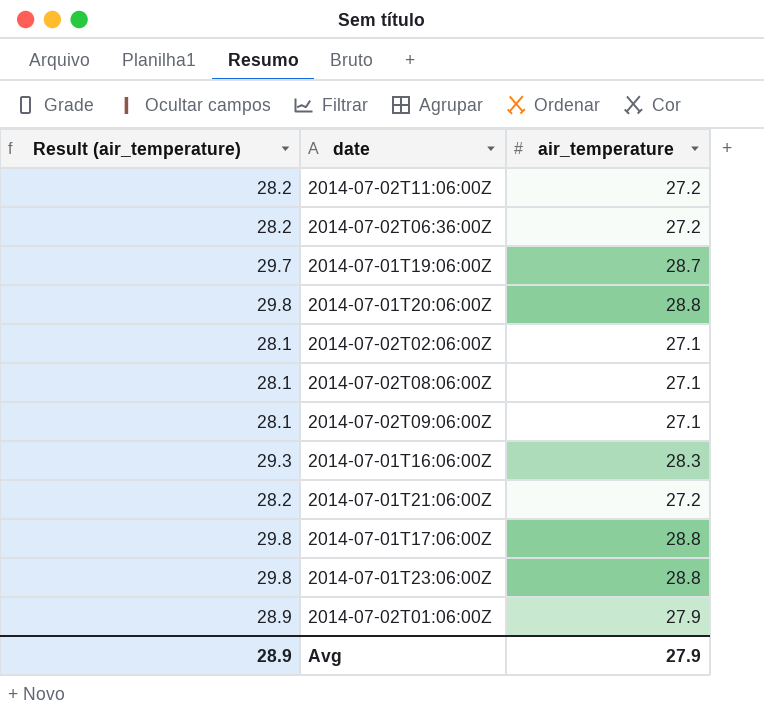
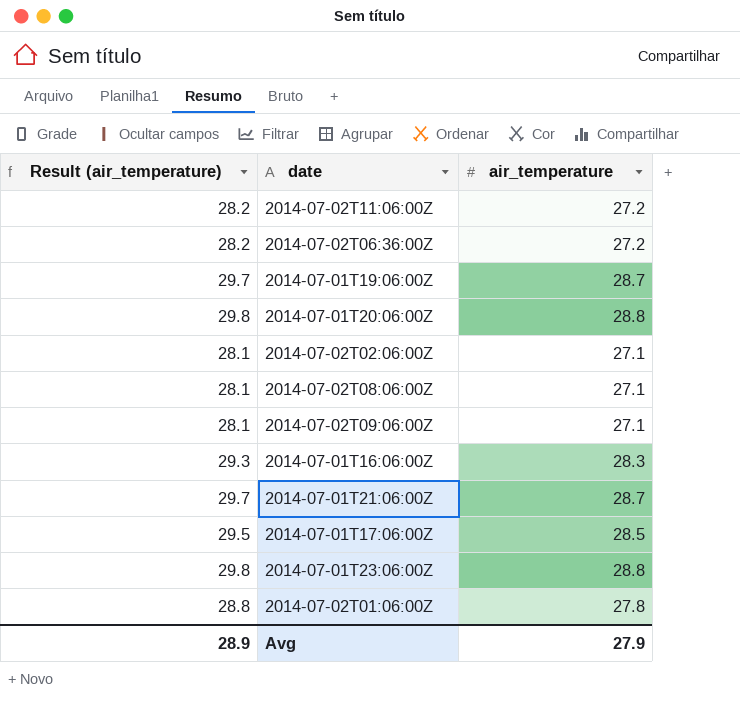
2014-07-01T21:06:00Z | Result (air_temperature): 28.2 -> 29.7
2014-07-01T21:06:00Z | air_temperature: 27.2 -> 28.7
2014-07-01T17:06:00Z | Result (air_temperature): 29.8 -> 29.5
2014-07-01T17:06:00Z | air_temperature: 28.8 -> 28.5
2014-07-02T01:06:00Z | Result (air_temperature): 28.9 -> 28.8
2014-07-02T01:06:00Z | air_temperature: 27.9 -> 27.8

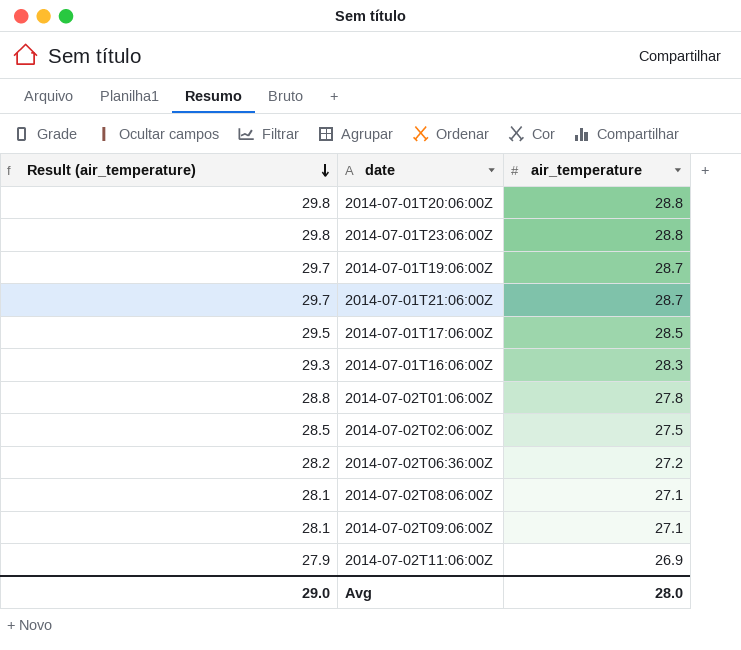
row order: none -> Result (air_temperature) descending
2014-07-02T02:06:00Z | Result (air_temperature): 28.1 -> 28.5
2014-07-02T02:06:00Z | air_temperature: 27.1 -> 27.5
2014-07-02T11:06:00Z | Result (air_temperature): 28.2 -> 27.9
2014-07-02T11:06:00Z | air_temperature: 27.2 -> 26.9
Avg | Result (air_temperature): 28.9 -> 29.0
Avg | air_temperature: 27.9 -> 28.0

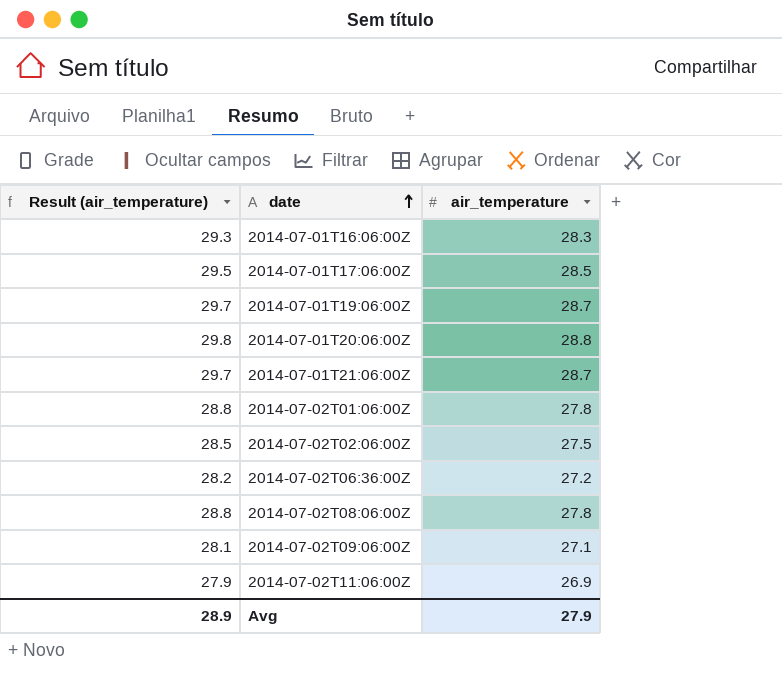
row order: Result (air_temperature) descending -> date ascending
row 2014-07-01T23:06:00Z: 29.8 | 28.8 -> none
2014-07-02T08:06:00Z | Result (air_temperature): 28.1 -> 28.8
2014-07-02T08:06:00Z | air_temperature: 27.1 -> 27.8
Avg | Result (air_temperature): 29.0 -> 28.9
Avg | air_temperature: 28.0 -> 27.9

